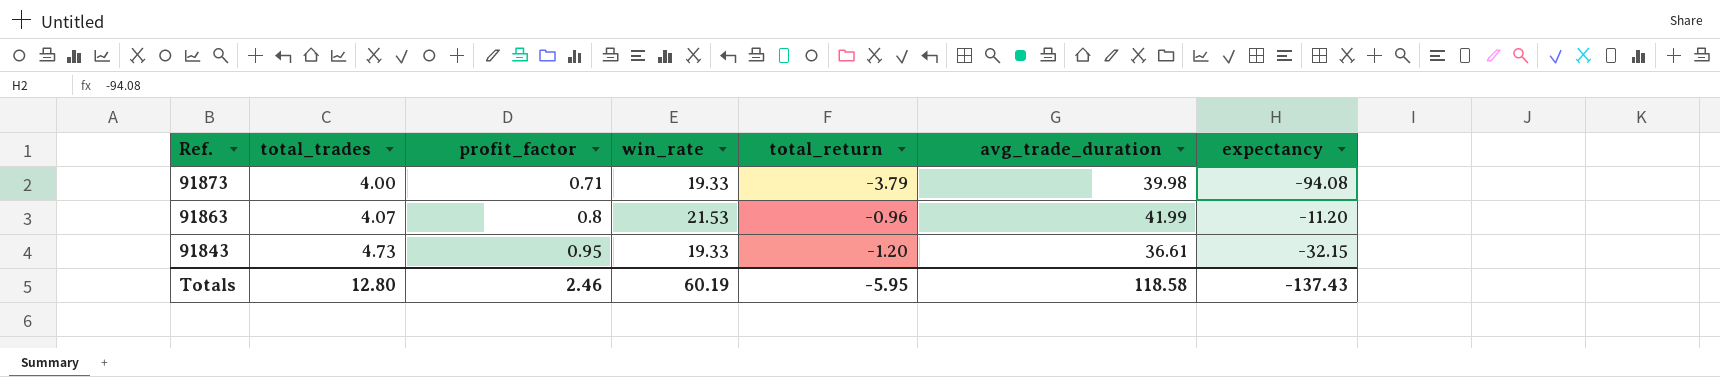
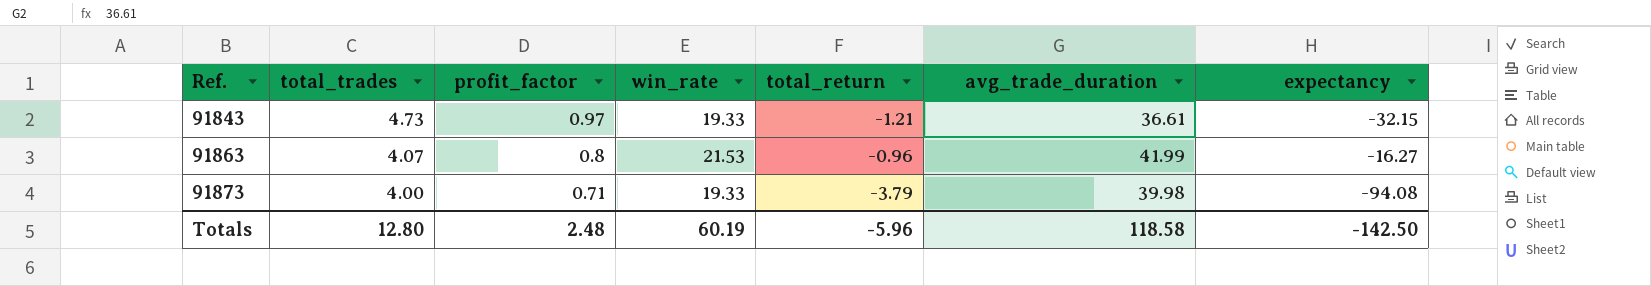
row order: Ref. descending -> Ref. ascending
91843 | profit_factor: 0.95 -> 0.97
91843 | total_return: -1.20 -> -1.21
91863 | expectancy: -11.20 -> -16.27
Totals | profit_factor: 2.46 -> 2.48
Totals | total_return: -5.95 -> -5.96
Totals | expectancy: -137.43 -> -142.50

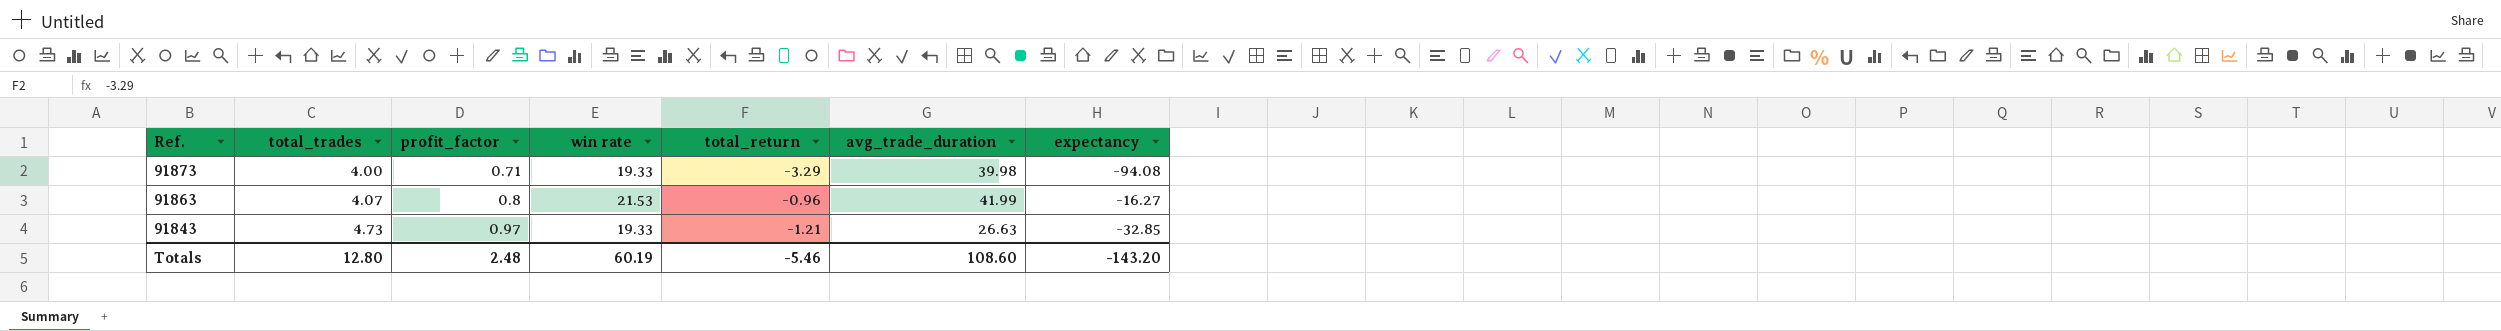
row order: Ref. ascending -> Ref. descending
column name: win_rate -> win rate
91873 | total_return: -3.79 -> -3.29
91843 | avg_trade_duration: 36.61 -> 26.63
91843 | expectancy: -32.15 -> -32.85
Totals | total_return: -5.96 -> -5.46
Totals | avg_trade_duration: 118.58 -> 108.60
Totals | expectancy: -142.50 -> -143.20

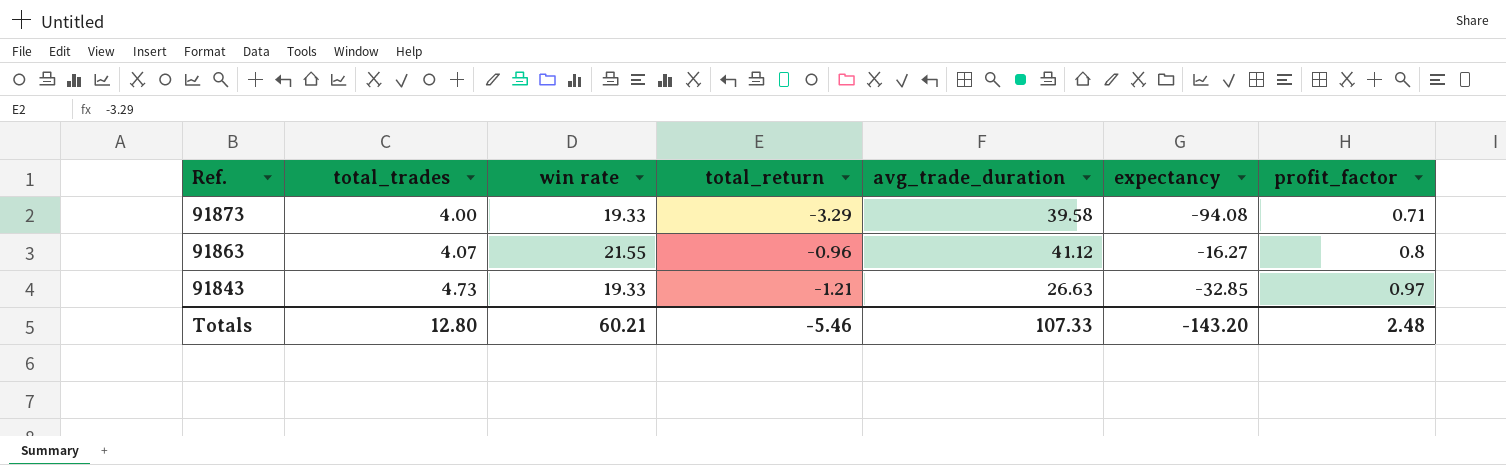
column profit_factor | position: 3 -> 7
91873 | avg_trade_duration: 39.98 -> 39.58
91863 | win rate: 21.53 -> 21.55
91863 | avg_trade_duration: 41.99 -> 41.12
Totals | win rate: 60.19 -> 60.21
Totals | avg_trade_duration: 108.60 -> 107.33

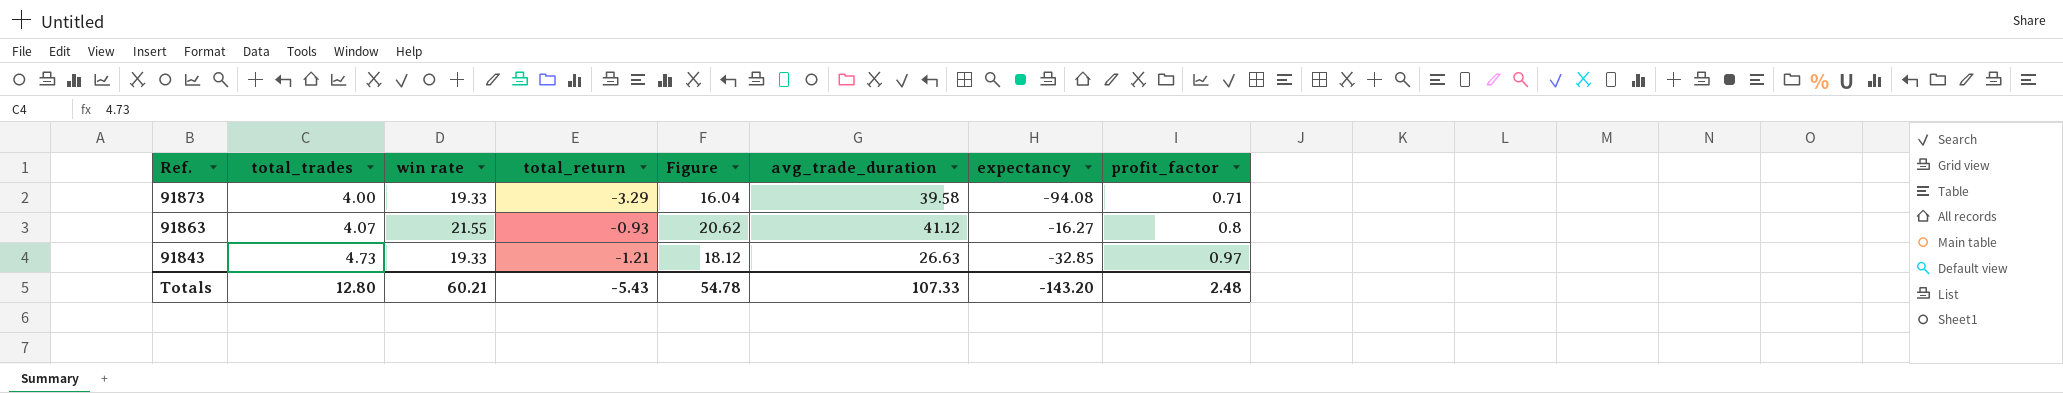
column Figure | formula: none -> [win rate] + [total_return]
91863 | total_return: -0.96 -> -0.93
Totals | total_return: -5.46 -> -5.43

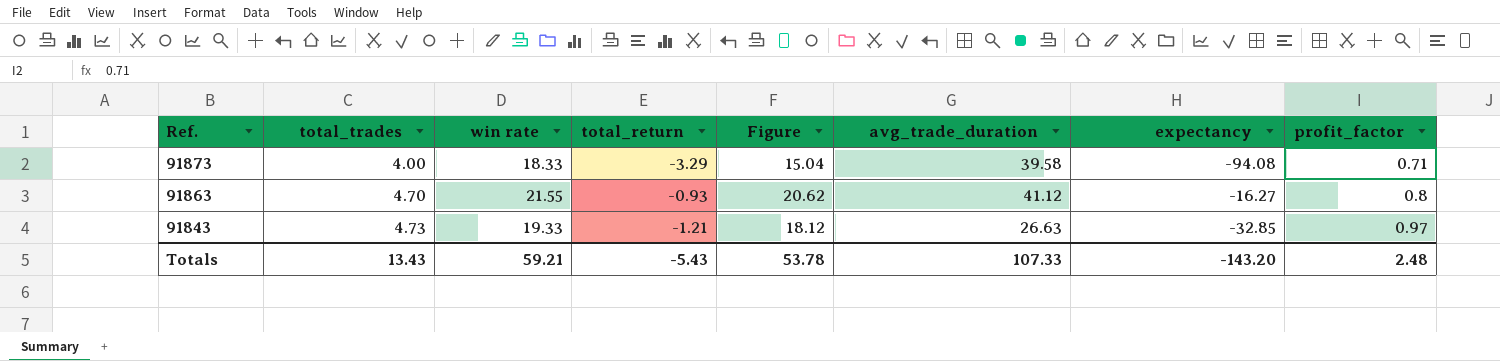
91873 | win rate: 19.33 -> 18.33
91873 | Figure: 16.04 -> 15.04
91863 | total_trades: 4.07 -> 4.70
Totals | total_trades: 12.80 -> 13.43
Totals | win rate: 60.21 -> 59.21
Totals | Figure: 54.78 -> 53.78

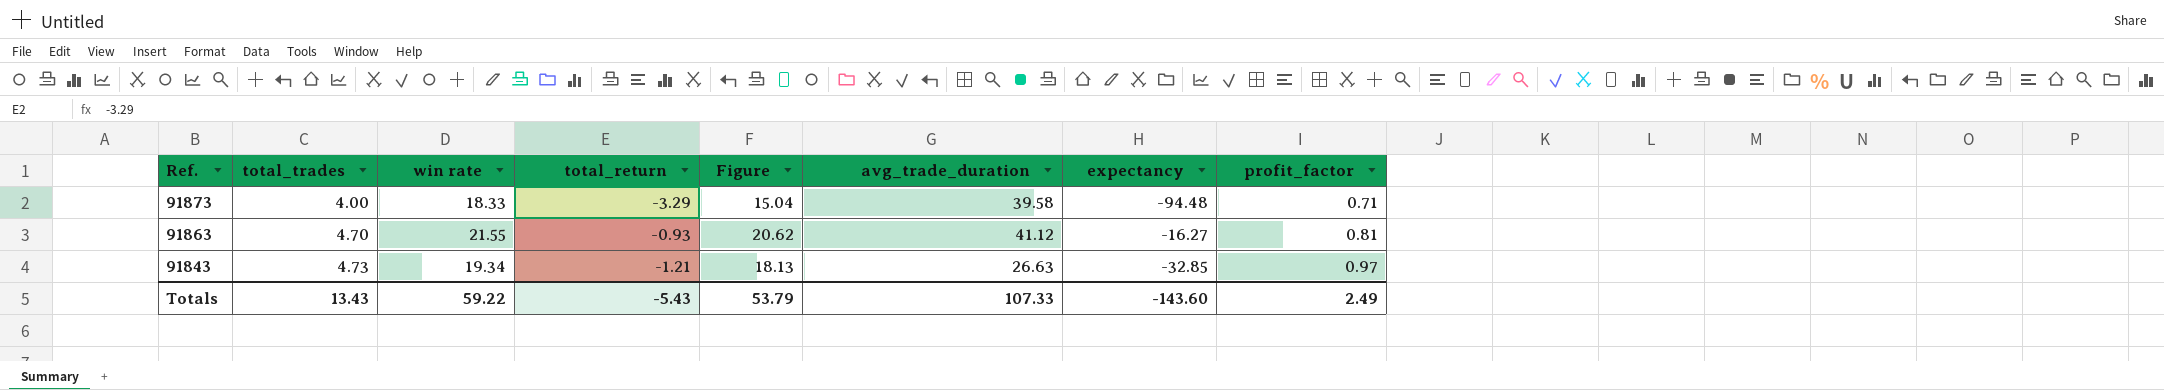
91873 | expectancy: -94.08 -> -94.48
91863 | profit_factor: 0.8 -> 0.81
91843 | win rate: 19.33 -> 19.34
91843 | Figure: 18.12 -> 18.13
Totals | win rate: 59.21 -> 59.22
Totals | Figure: 53.78 -> 53.79
Totals | expectancy: -143.20 -> -143.60
Totals | profit_factor: 2.48 -> 2.49

